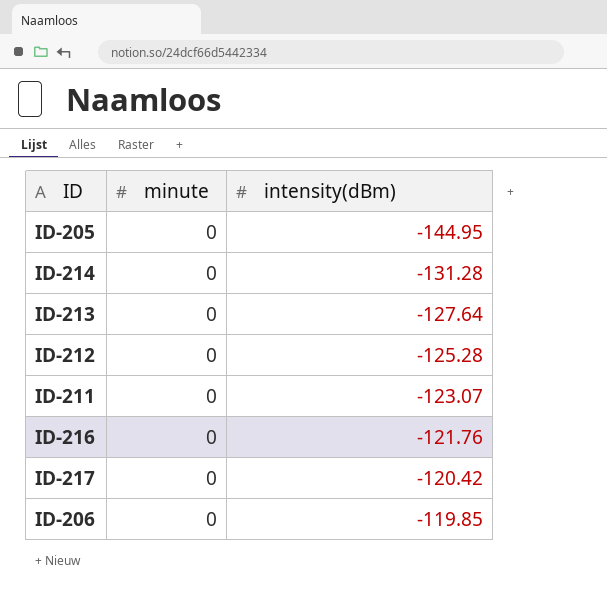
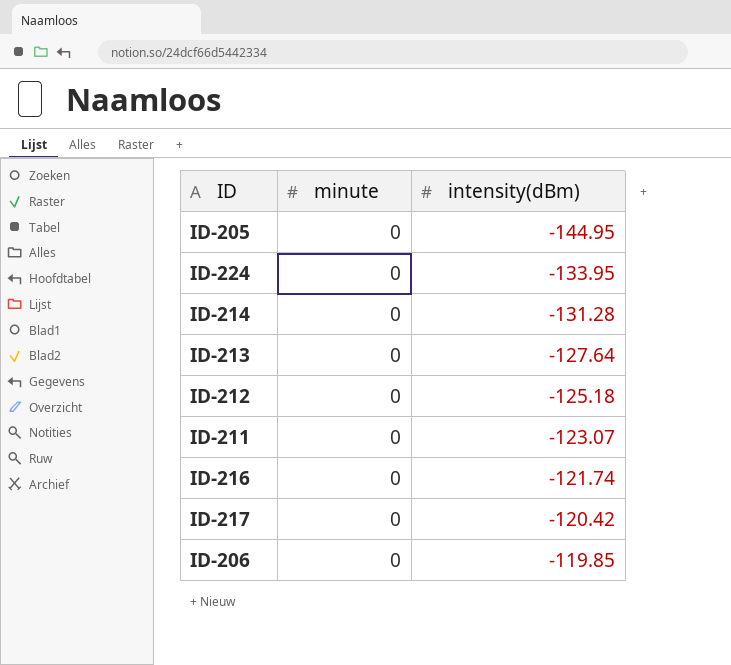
row ID-224: none -> 0 | -133.95
ID-212 | intensity(dBm): -125.28 -> -125.18
ID-216 | intensity(dBm): -121.76 -> -121.74

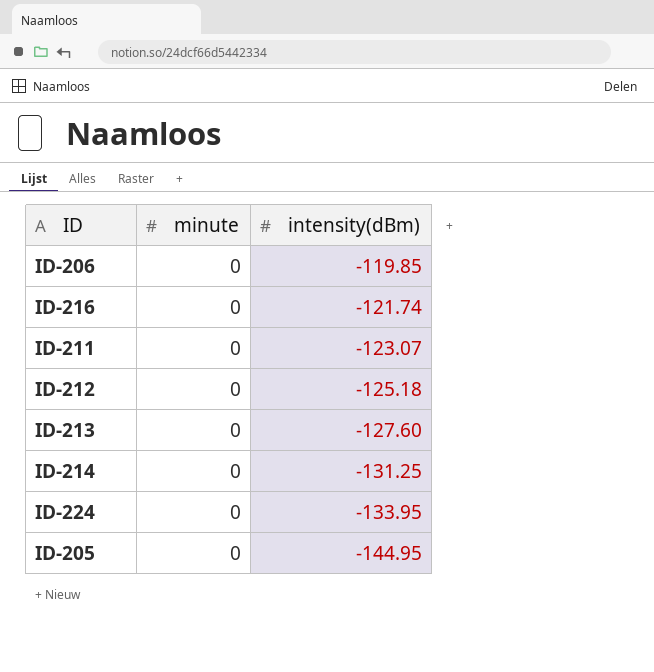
row order: intensity(dBm) ascending -> intensity(dBm) descending
row ID-217: 0 | -120.42 -> none
ID-213 | intensity(dBm): -127.64 -> -127.60
ID-214 | intensity(dBm): -131.28 -> -131.25

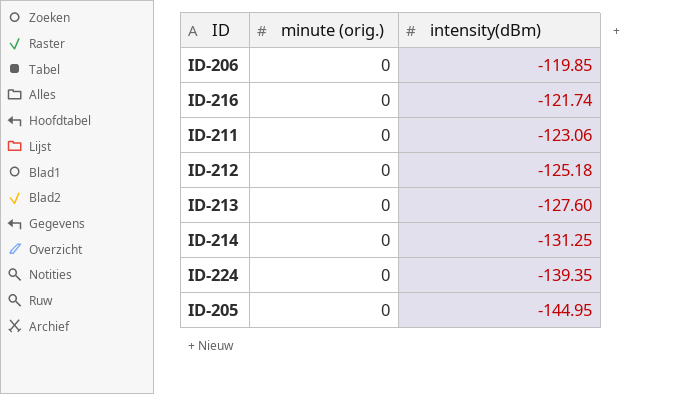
column name: minute -> minute (orig.)
ID-211 | intensity(dBm): -123.07 -> -123.06
ID-224 | intensity(dBm): -133.95 -> -139.35

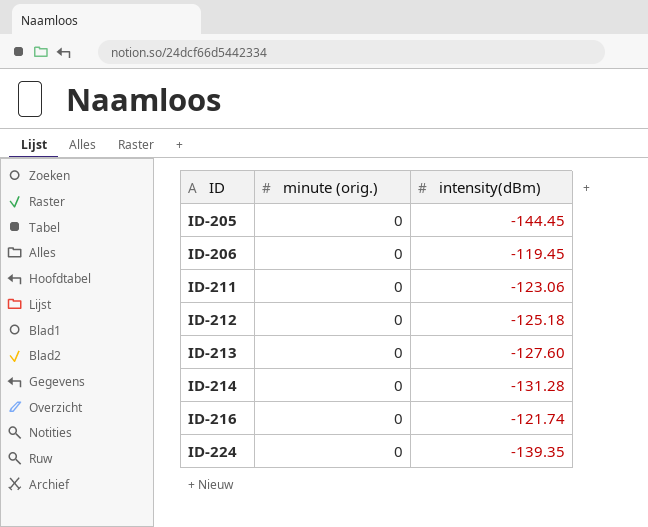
row order: intensity(dBm) descending -> ID ascending
ID-205 | intensity(dBm): -144.95 -> -144.45
ID-206 | intensity(dBm): -119.85 -> -119.45
ID-214 | intensity(dBm): -131.25 -> -131.28

